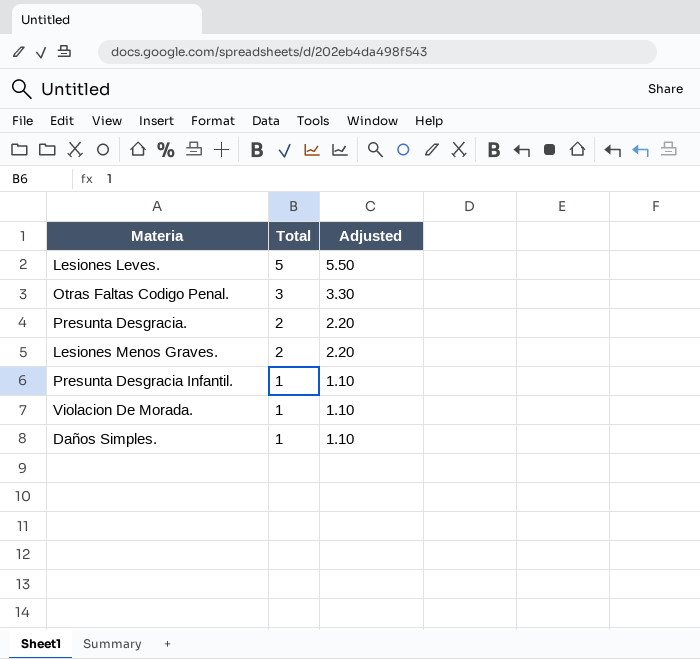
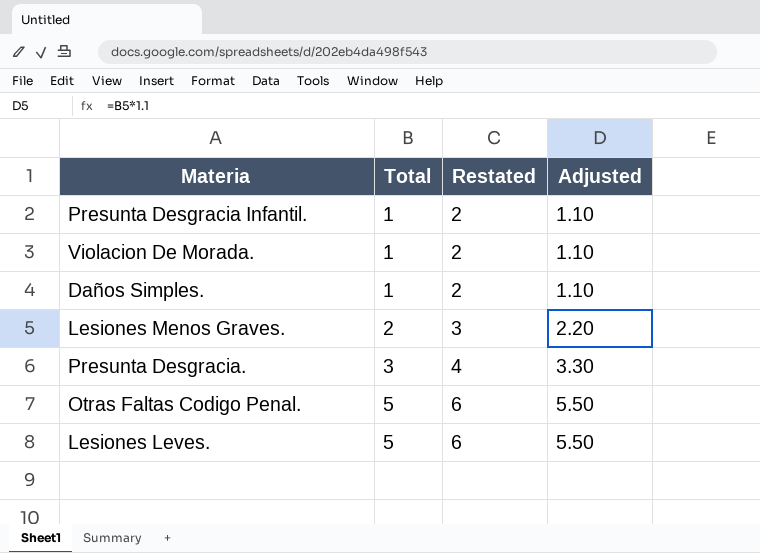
row order: Total descending -> Total ascending
column Restated | formula: none -> [Total] + 1
Presunta Desgracia. | Total: 2 -> 3
Presunta Desgracia. | Adjusted: 2.20 -> 3.30
Otras Faltas Codigo Penal. | Total: 3 -> 5
Otras Faltas Codigo Penal. | Adjusted: 3.30 -> 5.50

